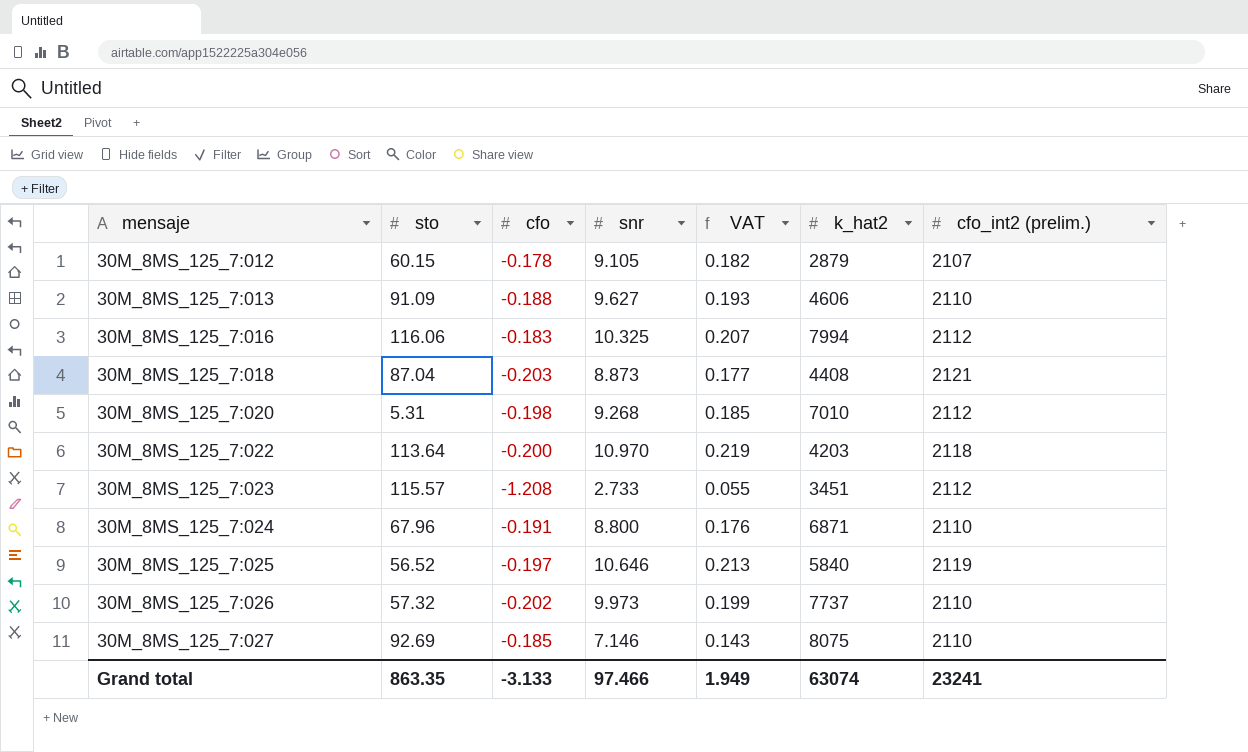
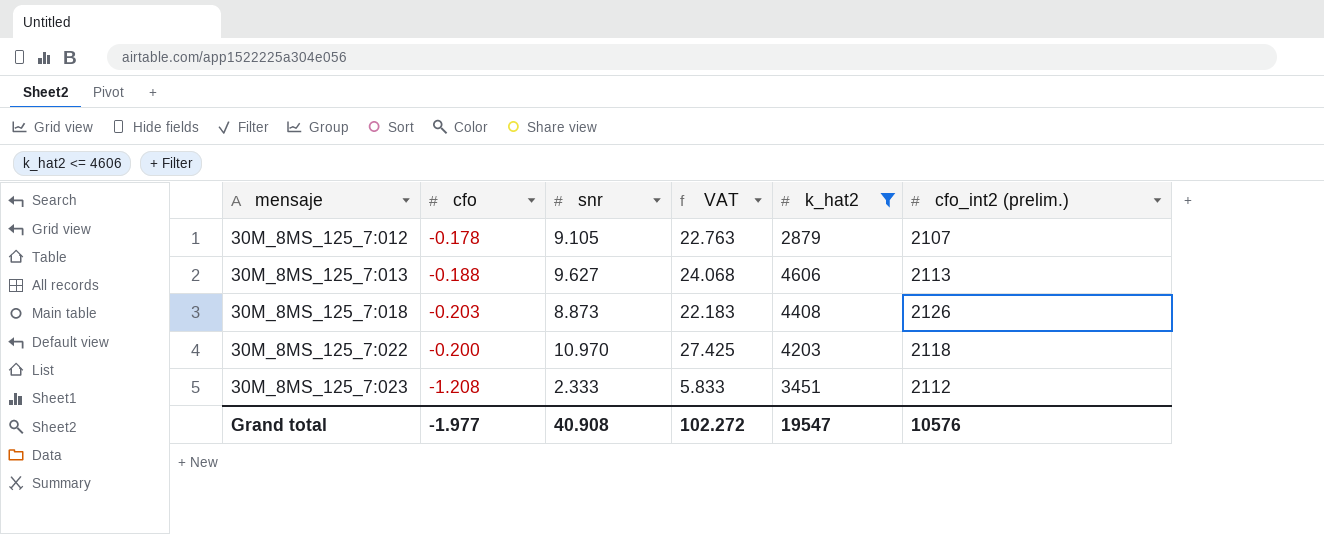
filter: none -> k_hat2 <= 4606
column sto | position: 2 -> none
column VAT | formula: [snr] * 0.02 -> [snr] * 2.5
30M_8MS_125_7:013 | cfo_int2 (prelim.): 2110 -> 2113
30M_8MS_125_7:018 | cfo_int2 (prelim.): 2121 -> 2126
30M_8MS_125_7:023 | snr: 2.733 -> 2.333
Grand total | cfo: -3.133 -> -1.977
Grand total | snr: 97.466 -> 40.908
Grand total | VAT: 1.949 -> 102.272
Grand total | k_hat2: 63074 -> 19547
Grand total | cfo_int2 (prelim.): 23241 -> 10576

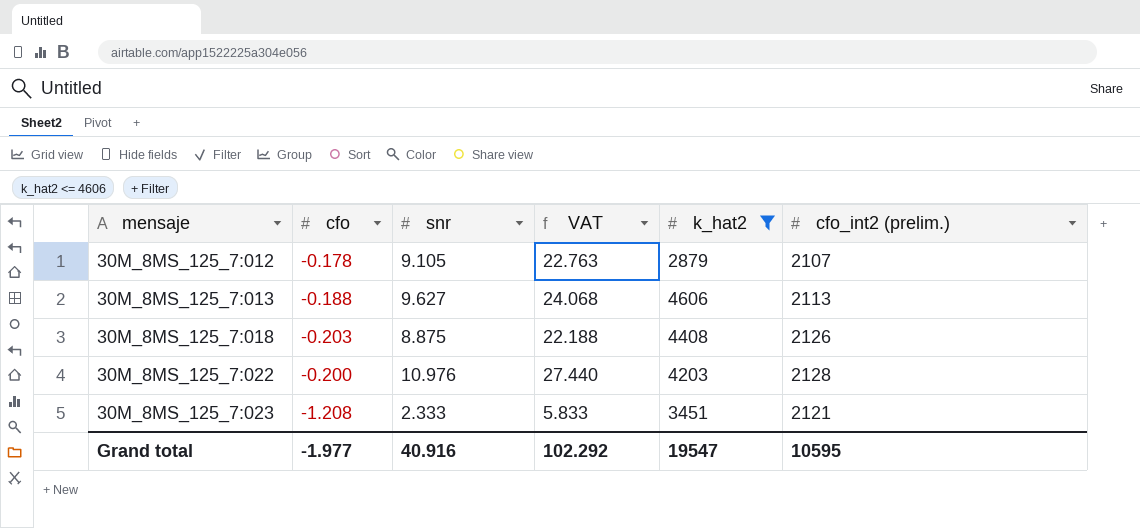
30M_8MS_125_7:018 | snr: 8.873 -> 8.875
30M_8MS_125_7:018 | VAT: 22.183 -> 22.188
30M_8MS_125_7:022 | snr: 10.970 -> 10.976
30M_8MS_125_7:022 | VAT: 27.425 -> 27.440
30M_8MS_125_7:022 | cfo_int2 (prelim.): 2118 -> 2128
30M_8MS_125_7:023 | cfo_int2 (prelim.): 2112 -> 2121
Grand total | snr: 40.908 -> 40.916
Grand total | VAT: 102.272 -> 102.292
Grand total | cfo_int2 (prelim.): 10576 -> 10595

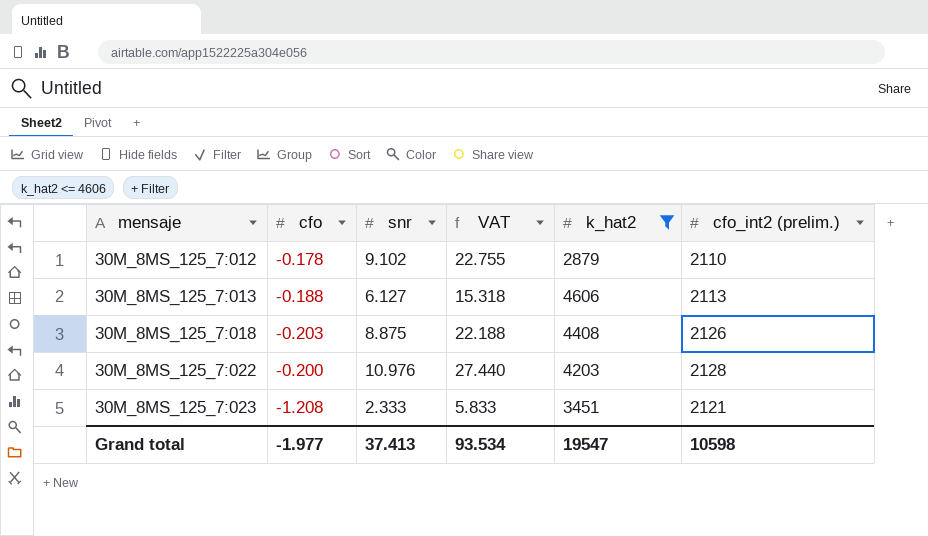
30M_8MS_125_7:012 | snr: 9.105 -> 9.102
30M_8MS_125_7:012 | VAT: 22.763 -> 22.755
30M_8MS_125_7:012 | cfo_int2 (prelim.): 2107 -> 2110
30M_8MS_125_7:013 | snr: 9.627 -> 6.127
30M_8MS_125_7:013 | VAT: 24.068 -> 15.318
Grand total | snr: 40.916 -> 37.413
Grand total | VAT: 102.292 -> 93.534
Grand total | cfo_int2 (prelim.): 10595 -> 10598

